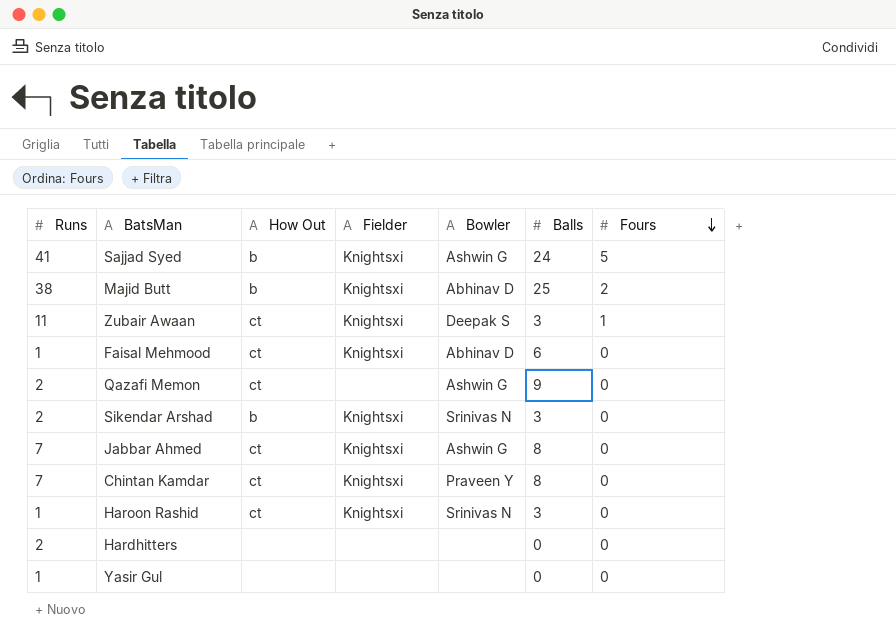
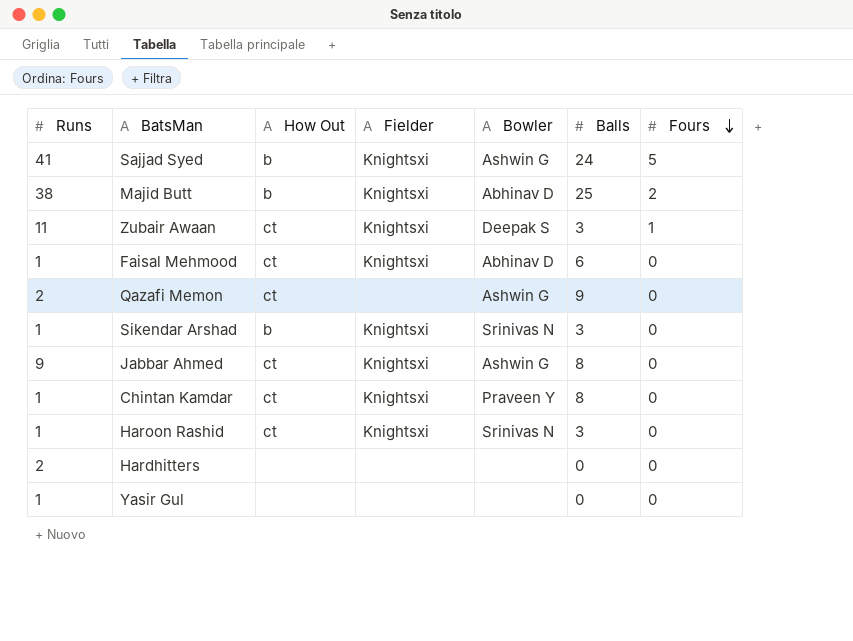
Sikendar Arshad | Runs: 2 -> 1
Jabbar Ahmed | Runs: 7 -> 9
Chintan Kamdar | Runs: 7 -> 1

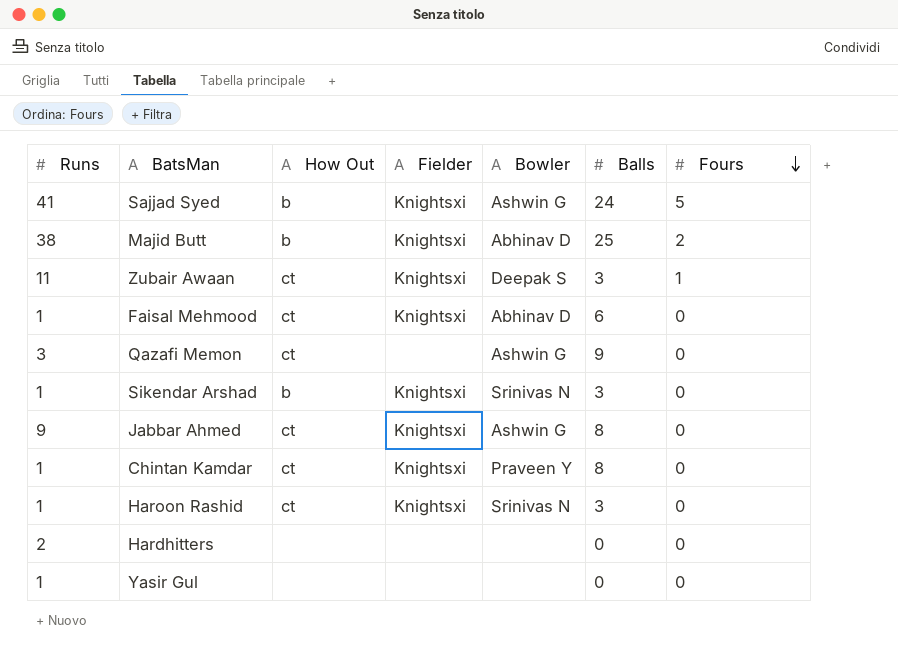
Qazafi Memon | Runs: 2 -> 3

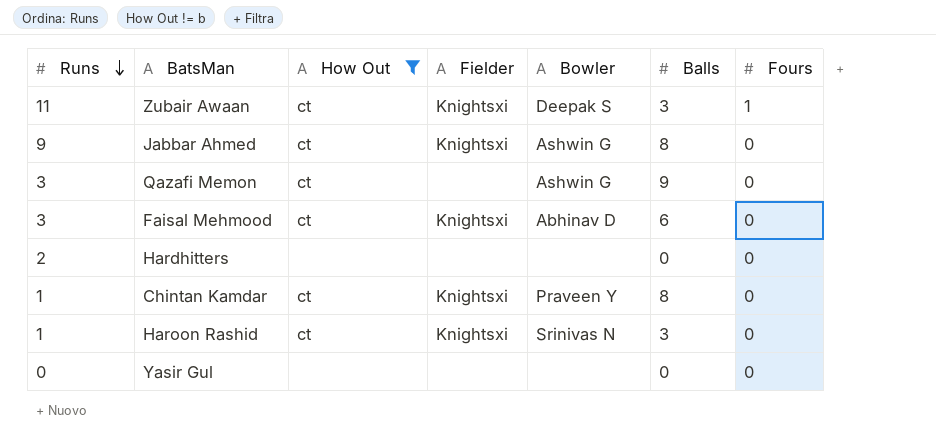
filter: none -> How Out != b
row order: Fours descending -> Runs descending
Faisal Mehmood | Runs: 1 -> 3
Yasir Gul | Runs: 1 -> 0

